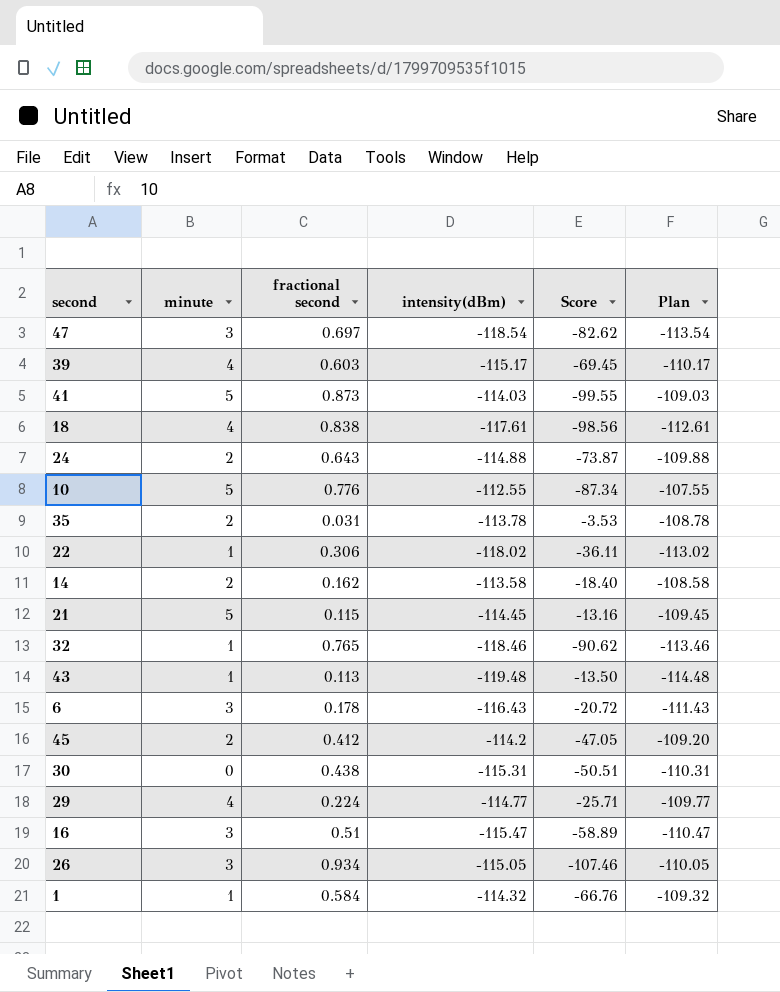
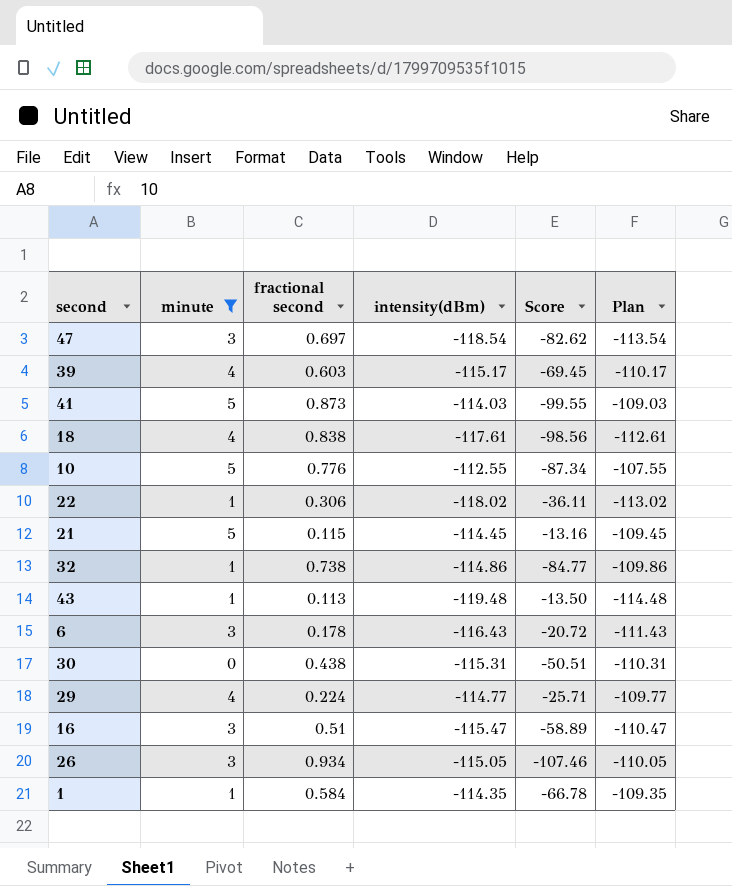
filter: none -> minute != 2
32 | fractional second: 0.765 -> 0.738
32 | intensity(dBm): -118.46 -> -114.86
32 | Score: -90.62 -> -84.77
32 | Plan: -113.46 -> -109.86
1 | intensity(dBm): -114.32 -> -114.35
1 | Score: -66.76 -> -66.78
1 | Plan: -109.32 -> -109.35

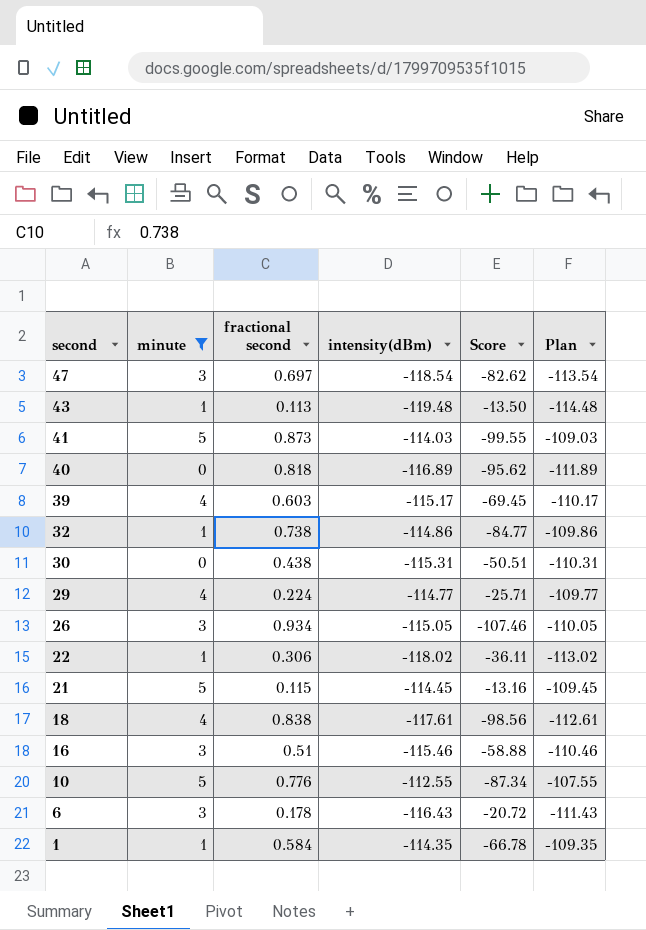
row order: none -> second descending
row 40: none -> 0 | 0.818 | -116.89 | -95.62 | -111.89
16 | intensity(dBm): -115.47 -> -115.46
16 | Score: -58.89 -> -58.88
16 | Plan: -110.47 -> -110.46

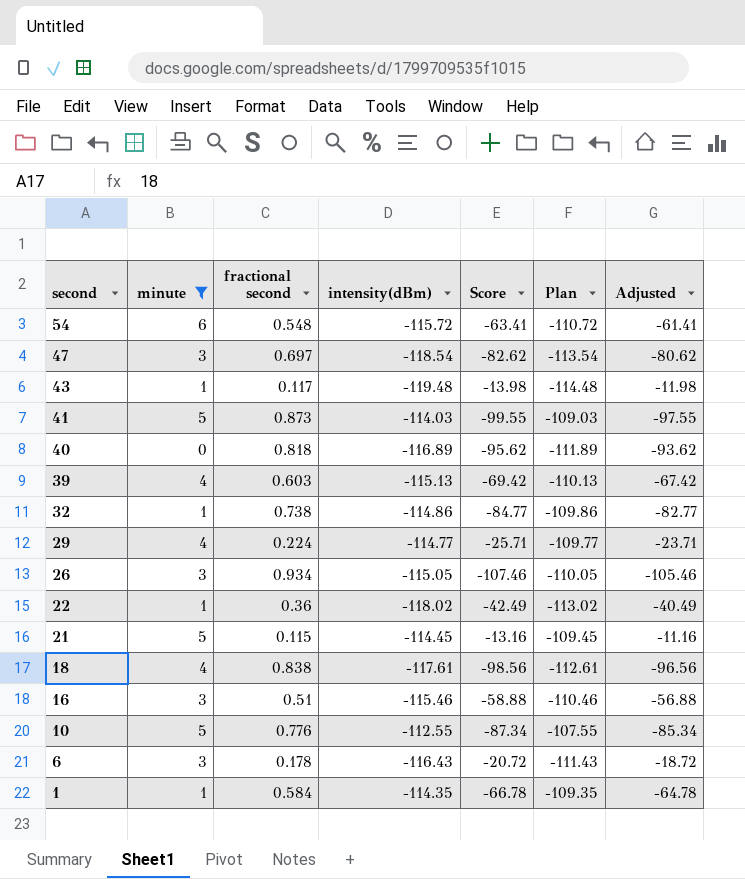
column Adjusted | formula: none -> [Score] + 2
row 30: 0 | 0.438 | -115.31 | -50.51 | -110.31 -> none
row 54: none -> 6 | 0.548 | -115.72 | -63.41 | -110.72 | -61.41
43 | fractional second: 0.113 -> 0.117
43 | Score: -13.50 -> -13.98
39 | intensity(dBm): -115.17 -> -115.13
39 | Score: -69.45 -> -69.42
39 | Plan: -110.17 -> -110.13
22 | fractional second: 0.306 -> 0.36
22 | Score: -36.11 -> -42.49

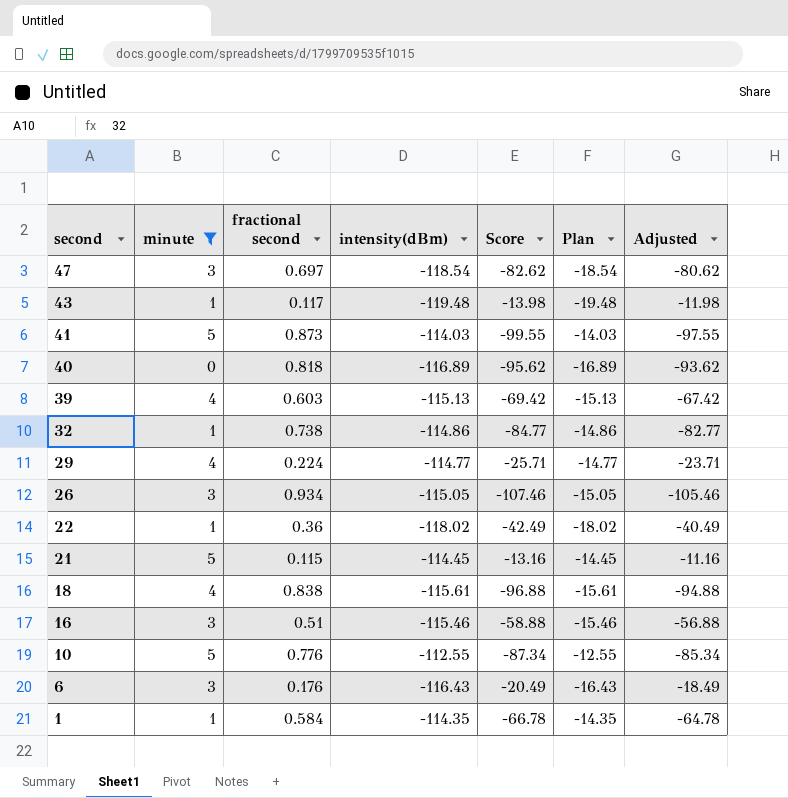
column Plan | formula: [intensity(dBm)] + 5 -> [intensity(dBm)] + 100
row 54: 6 | 0.548 | -115.72 | -63.41 | -110.72 | -61.41 -> none
18 | intensity(dBm): -117.61 -> -115.61
18 | Score: -98.56 -> -96.88
18 | Adjusted: -96.56 -> -94.88
6 | fractional second: 0.178 -> 0.176
6 | Score: -20.72 -> -20.49
6 | Adjusted: -18.72 -> -18.49

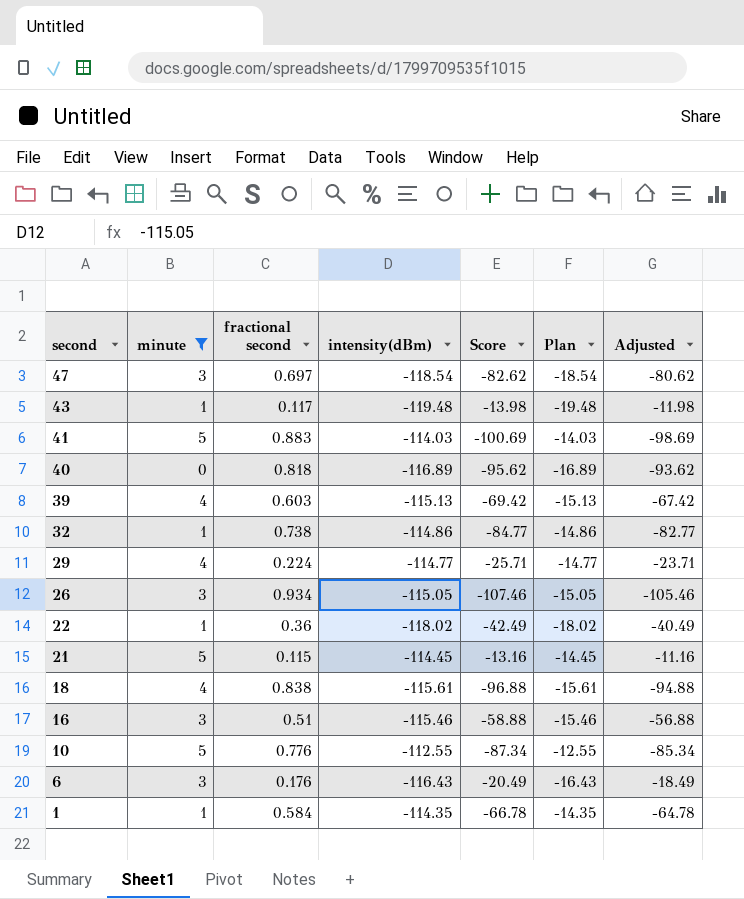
41 | fractional second: 0.873 -> 0.883
41 | Score: -99.55 -> -100.69
41 | Adjusted: -97.55 -> -98.69

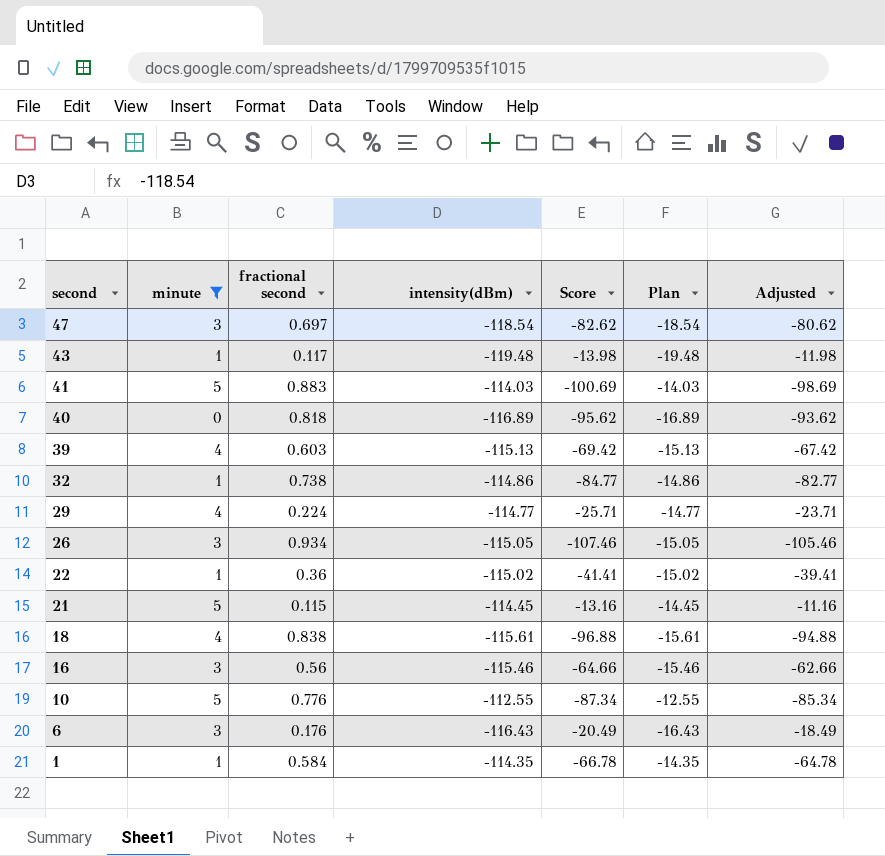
22 | intensity(dBm): -118.02 -> -115.02
22 | Score: -42.49 -> -41.41
22 | Plan: -18.02 -> -15.02
22 | Adjusted: -40.49 -> -39.41
16 | fractional second: 0.51 -> 0.56
16 | Score: -58.88 -> -64.66
16 | Adjusted: -56.88 -> -62.66

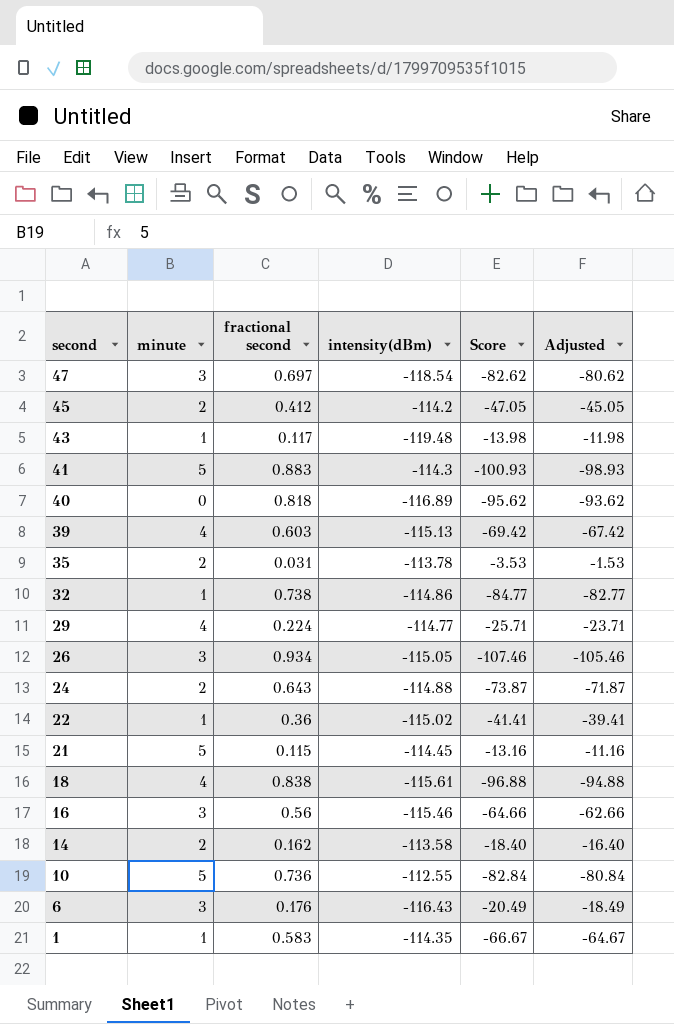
filter: minute != 2 -> none
column Plan | formula: [intensity(dBm)] + 100 -> none
41 | intensity(dBm): -114.03 -> -114.3
41 | Score: -100.69 -> -100.93
41 | Adjusted: -98.69 -> -98.93
10 | fractional second: 0.776 -> 0.736
10 | Score: -87.34 -> -82.84
10 | Adjusted: -85.34 -> -80.84
1 | fractional second: 0.584 -> 0.583
1 | Score: -66.78 -> -66.67
1 | Adjusted: -64.78 -> -64.67

